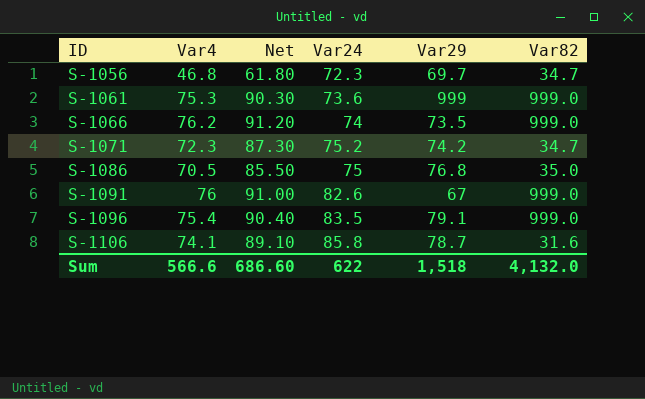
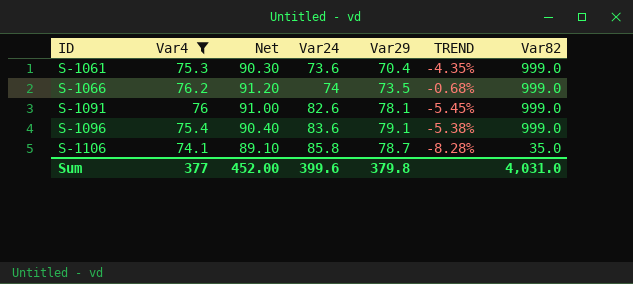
filter: none -> Var4 >= 74.1
column TREND | formula: none -> ([Var29] - [Var24]) / [Var24]
S-1061 | Var29: 999 -> 70.4
S-1091 | Var29: 67 -> 78.1
S-1096 | Var24: 83.5 -> 83.6
S-1106 | Var82: 31.6 -> 35.0
Sum | Var4: 566.6 -> 377
Sum | Net: 686.60 -> 452.00
Sum | Var24: 622 -> 399.6
Sum | Var29: 1,518 -> 379.8
Sum | Var82: 4,132.0 -> 4,031.0

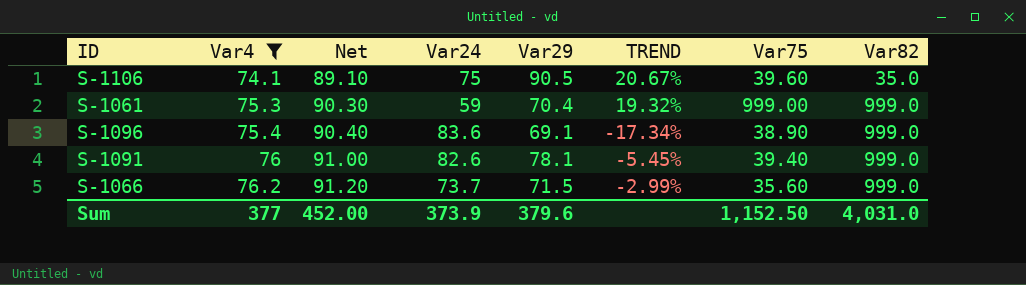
row order: ID ascending -> Var4 ascending
column Var75 | position: none -> 7
S-1106 | Var24: 85.8 -> 75
S-1106 | Var29: 78.7 -> 90.5
S-1106 | TREND: -8.28% -> 20.67%
S-1061 | Var24: 73.6 -> 59
S-1061 | TREND: -4.35% -> 19.32%
S-1096 | Var29: 79.1 -> 69.1
S-1096 | TREND: -5.38% -> -17.34%
S-1066 | Var24: 74 -> 73.7
S-1066 | Var29: 73.5 -> 71.5
S-1066 | TREND: -0.68% -> -2.99%
Sum | Var24: 399.6 -> 373.9
Sum | Var29: 379.8 -> 379.6

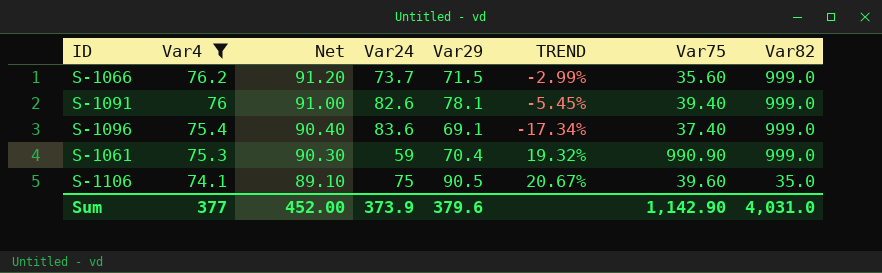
row order: Var4 ascending -> Var4 descending
S-1096 | Var75: 38.90 -> 37.40
S-1061 | Var75: 999.00 -> 990.90
Sum | Var75: 1,152.50 -> 1,142.90

